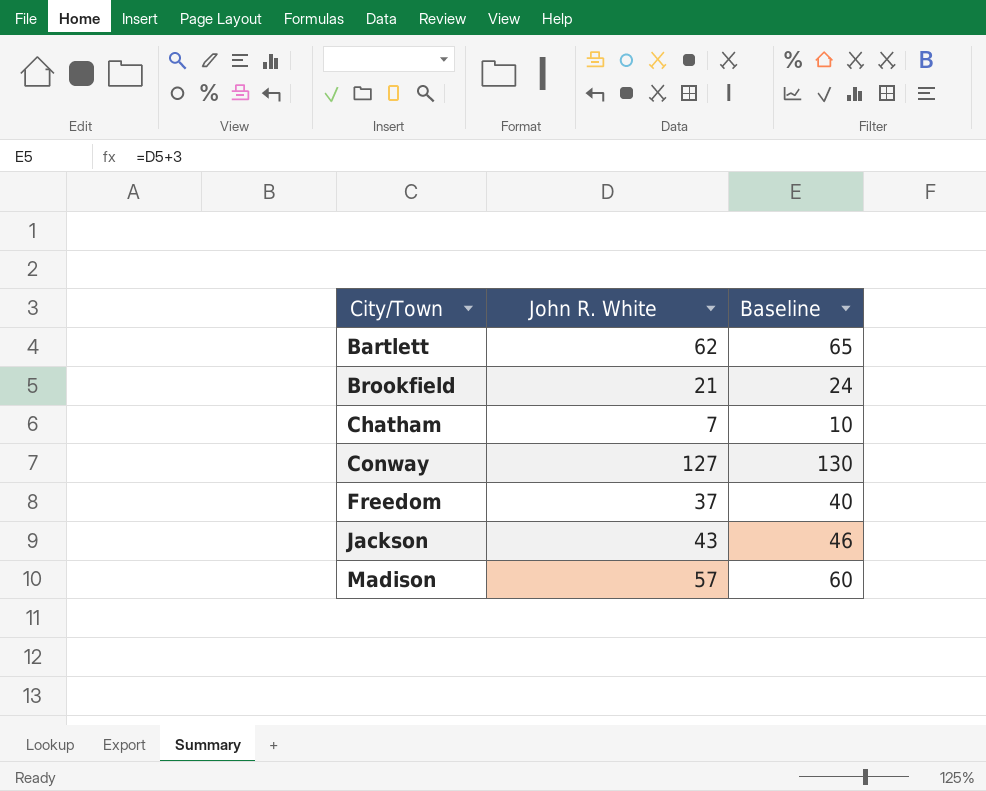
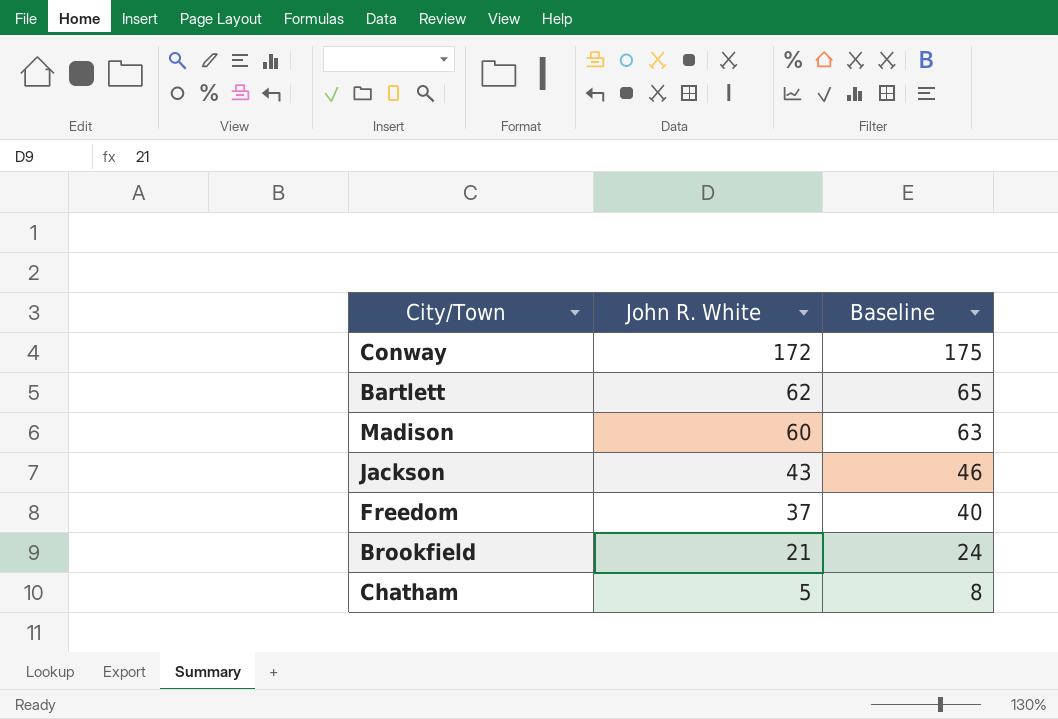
row order: City/Town ascending -> John R. White descending
Conway | John R. White: 127 -> 172
Conway | Baseline: 130 -> 175
Madison | John R. White: 57 -> 60
Madison | Baseline: 60 -> 63
Chatham | John R. White: 7 -> 5
Chatham | Baseline: 10 -> 8

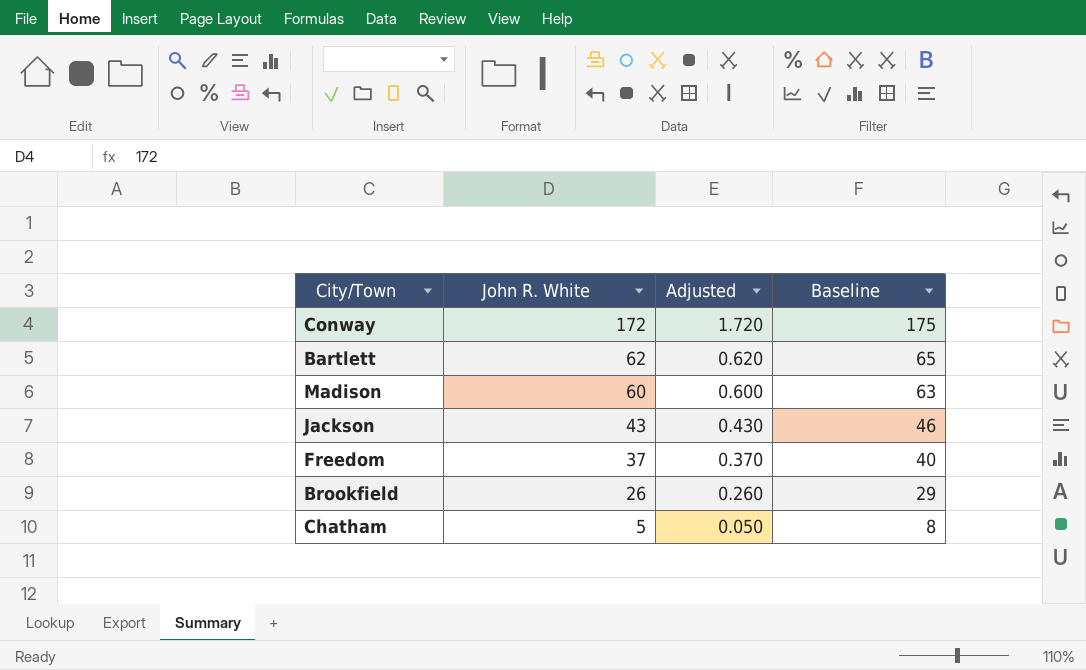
column Adjusted | formula: none -> [John R. White] * 0.01
Brookfield | John R. White: 21 -> 26
Brookfield | Baseline: 24 -> 29

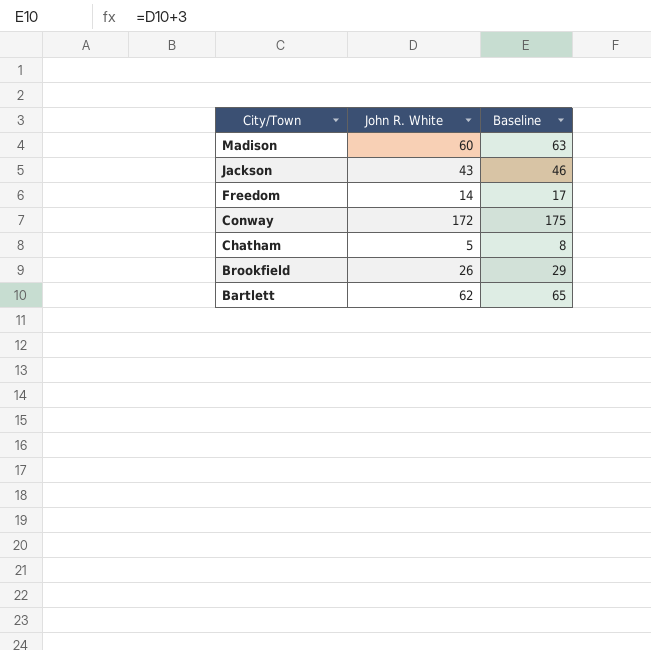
row order: John R. White descending -> City/Town descending
column Adjusted | formula: [John R. White] * 0.01 -> none
Freedom | John R. White: 37 -> 14
Freedom | Baseline: 40 -> 17

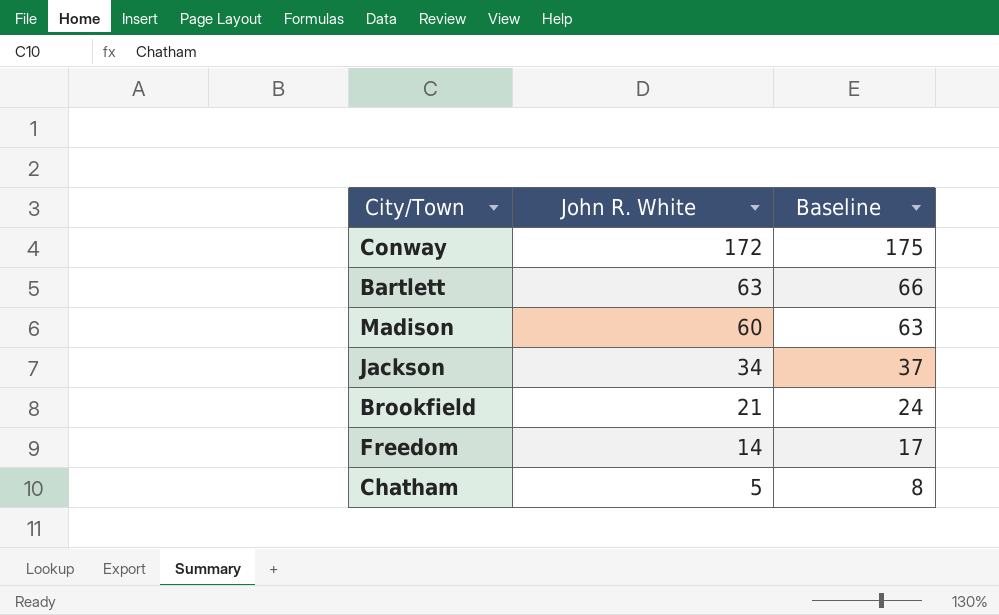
row order: City/Town descending -> John R. White descending
Bartlett | John R. White: 62 -> 63
Bartlett | Baseline: 65 -> 66
Jackson | John R. White: 43 -> 34
Jackson | Baseline: 46 -> 37
Brookfield | John R. White: 26 -> 21
Brookfield | Baseline: 29 -> 24

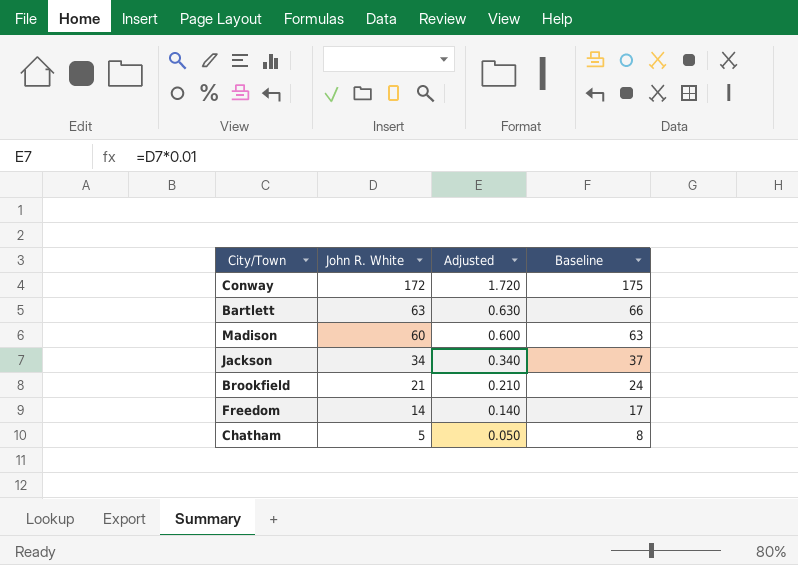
column Adjusted | formula: none -> [John R. White] * 0.01

